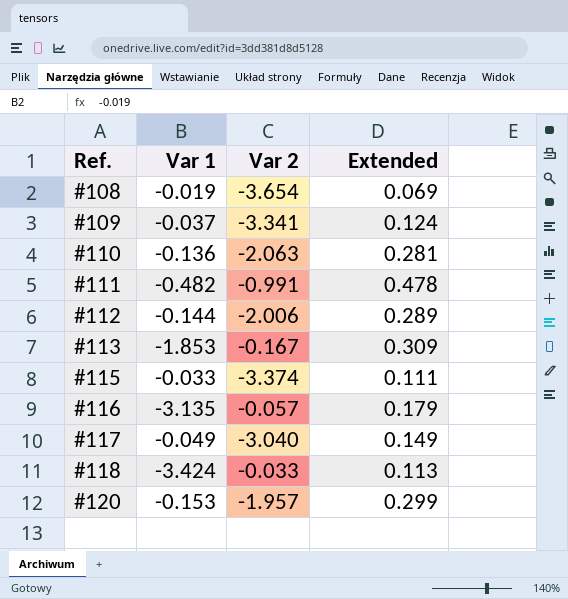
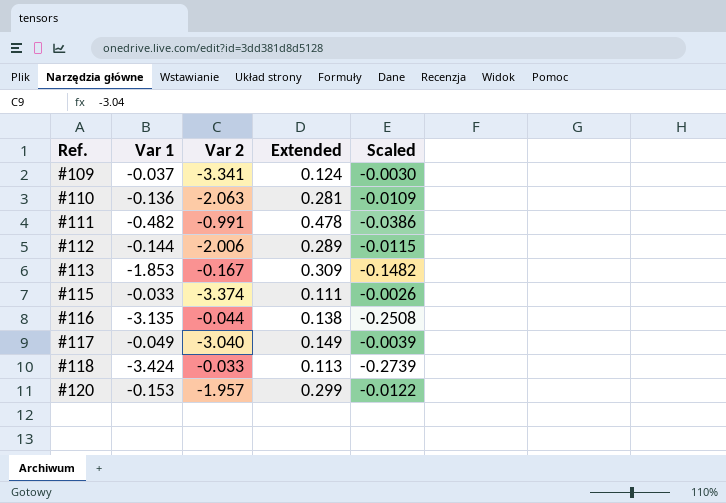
column Scaled | formula: none -> [Var 1] * 0.08
row #108: -0.019 | -3.654 | 0.069 -> none
#116 | Var 2: -0.057 -> -0.044
#116 | Extended: 0.179 -> 0.138

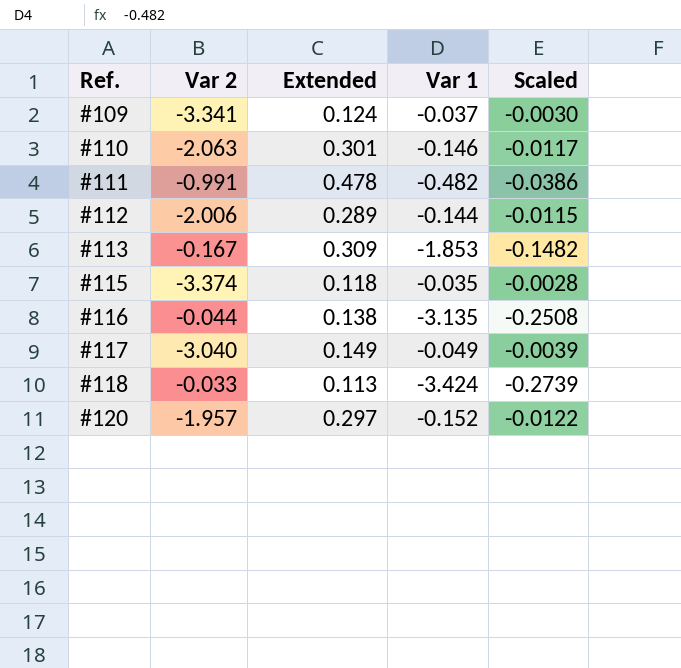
column Var 1 | position: 2 -> 4
#110 | Extended: 0.281 -> 0.301
#110 | Var 1: -0.136 -> -0.146
#110 | Scaled: -0.0109 -> -0.0117
#115 | Extended: 0.111 -> 0.118
#115 | Var 1: -0.033 -> -0.035
#115 | Scaled: -0.0026 -> -0.0028
#120 | Extended: 0.299 -> 0.297
#120 | Var 1: -0.153 -> -0.152

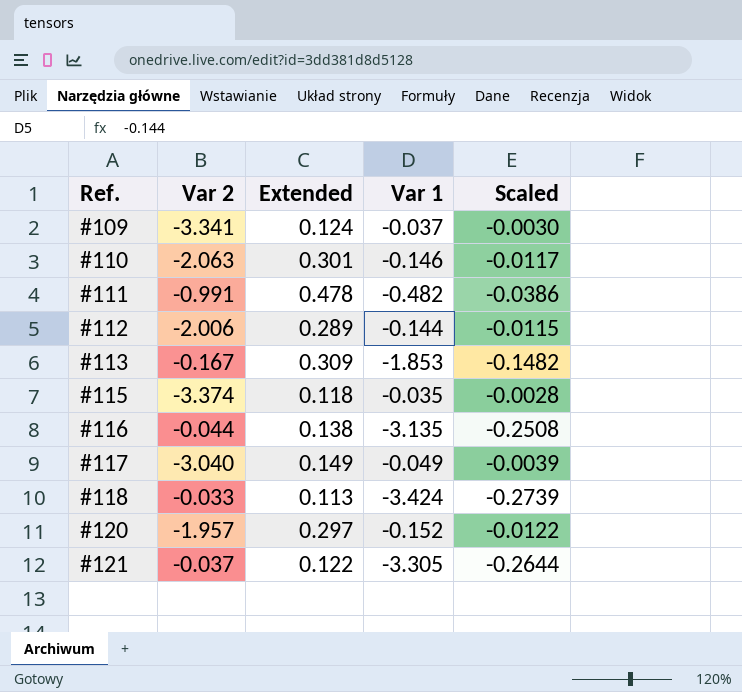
row #121: none -> -0.037 | 0.122 | -3.305 | -0.2644

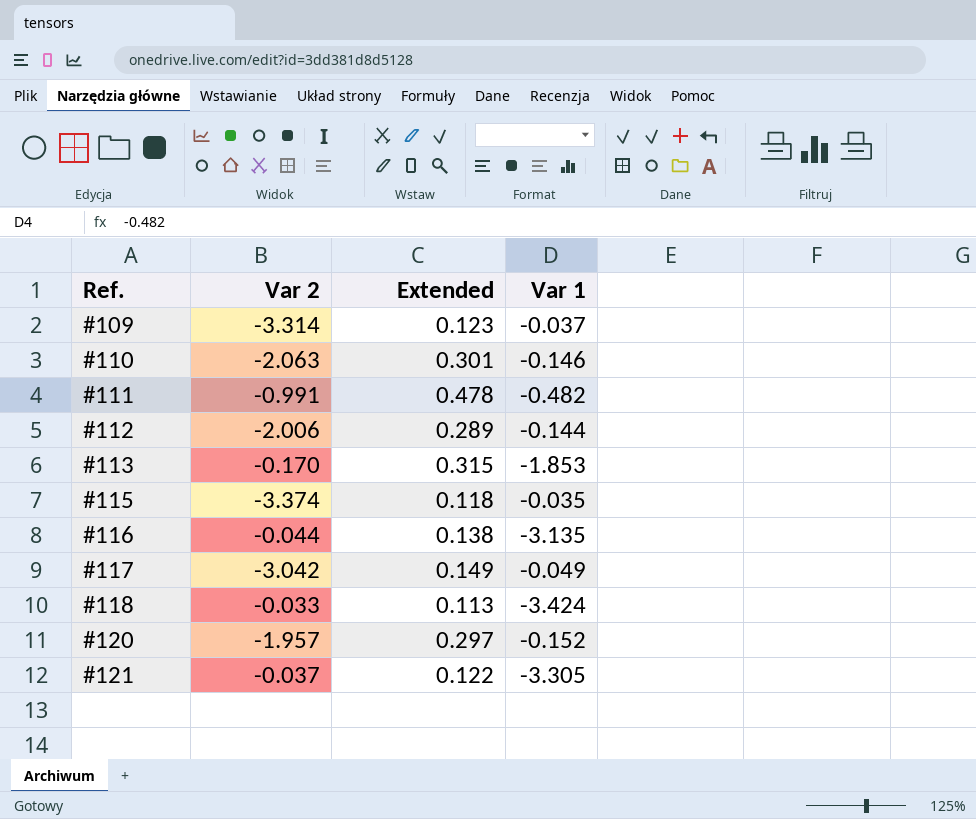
column Scaled | formula: [Var 1] * 0.08 -> none
#109 | Var 2: -3.341 -> -3.314
#109 | Extended: 0.124 -> 0.123
#113 | Var 2: -0.167 -> -0.170
#113 | Extended: 0.309 -> 0.315
#117 | Var 2: -3.040 -> -3.042

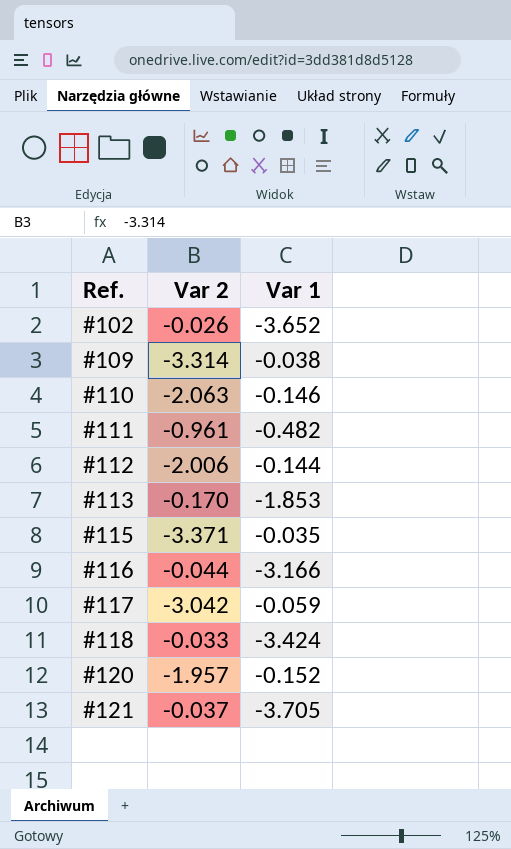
column Extended | formula: [Var 2] * [Var 1] -> none
row #102: none -> -0.026 | -3.652
#109 | Var 1: -0.037 -> -0.038
#111 | Var 2: -0.991 -> -0.961
#115 | Var 2: -3.374 -> -3.371
#116 | Var 1: -3.135 -> -3.166
#117 | Var 1: -0.049 -> -0.059
#121 | Var 1: -3.305 -> -3.705

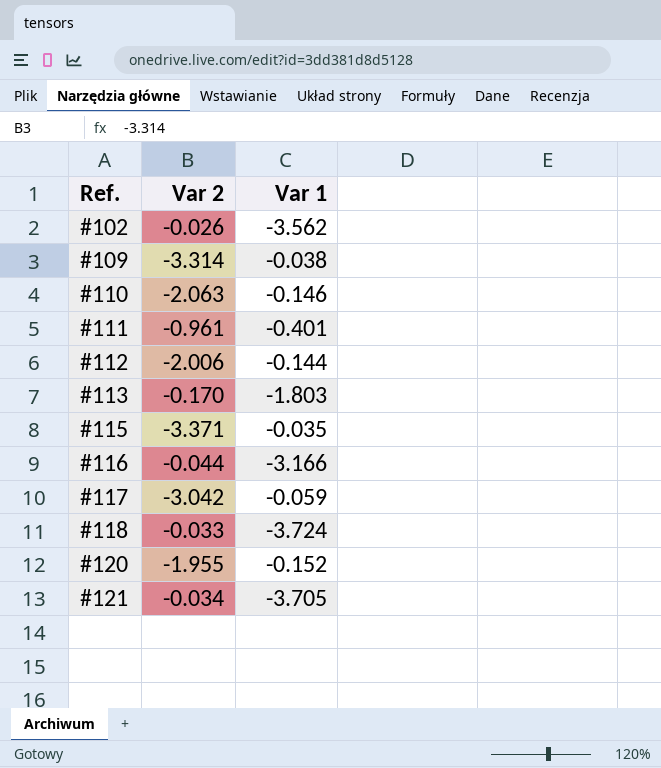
#102 | Var 1: -3.652 -> -3.562
#111 | Var 1: -0.482 -> -0.401
#113 | Var 1: -1.853 -> -1.803
#118 | Var 1: -3.424 -> -3.724
#120 | Var 2: -1.957 -> -1.955
#121 | Var 2: -0.037 -> -0.034

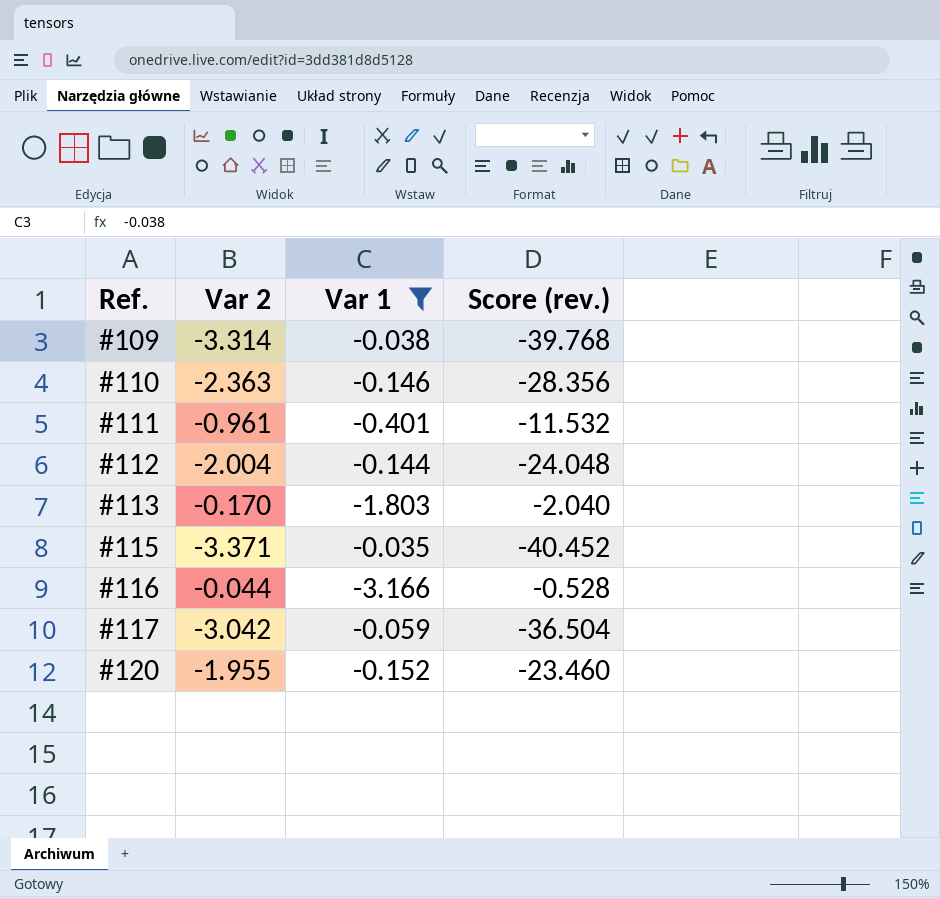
filter: none -> Var 1 >= -3.166
column Score (rev.) | formula: none -> [Var 2] * 12
#110 | Var 2: -2.063 -> -2.363
#112 | Var 2: -2.006 -> -2.004

